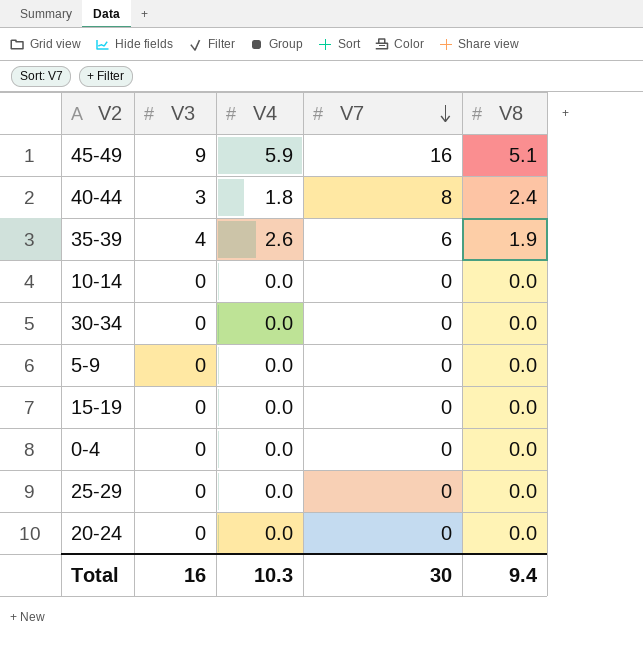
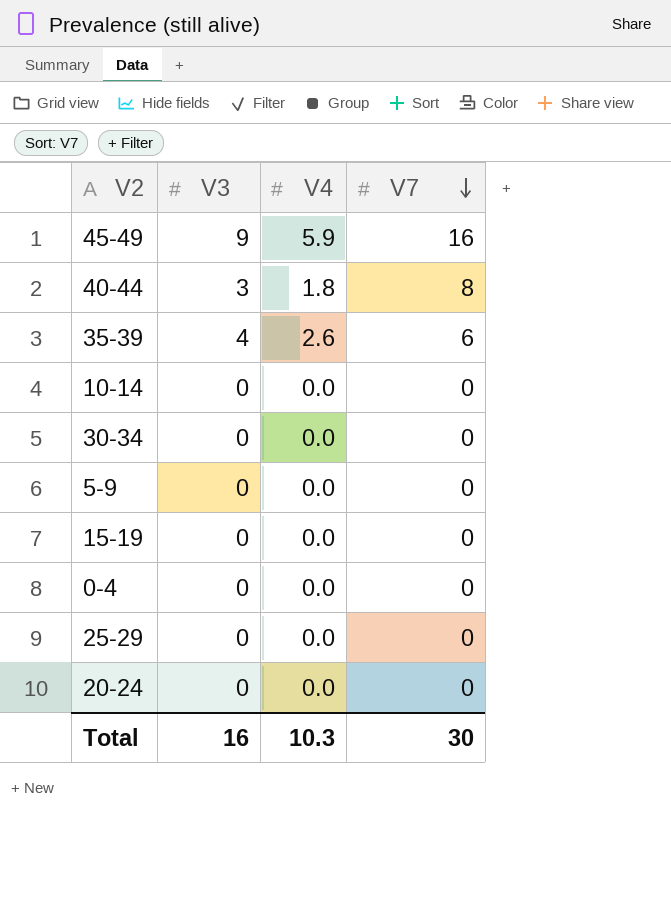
column V8 | position: 5 -> none

